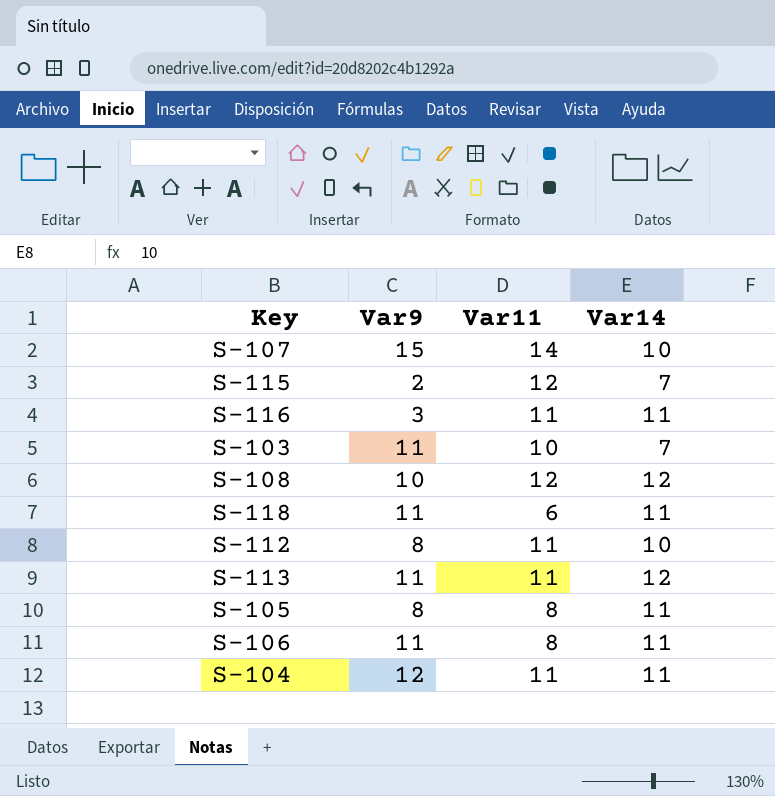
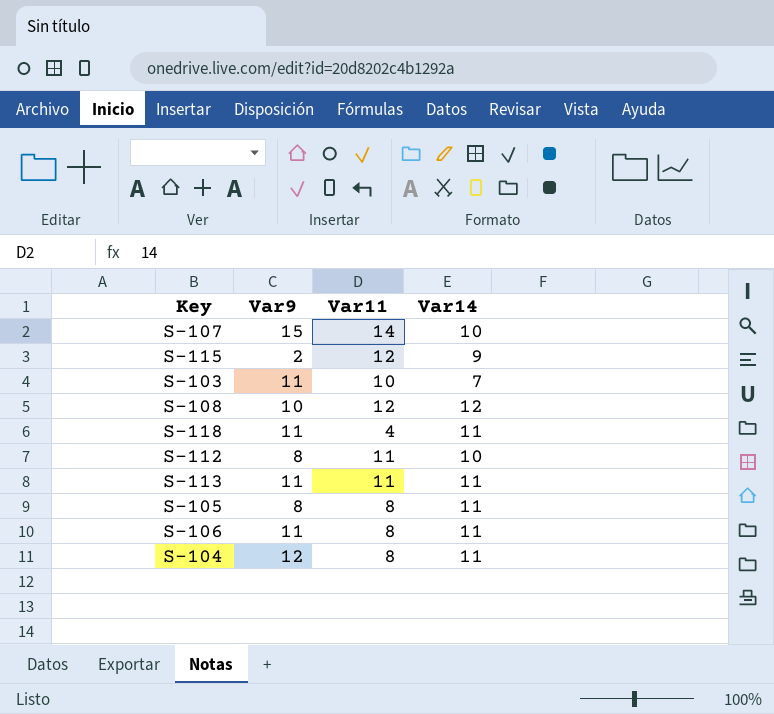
row S-116: 3 | 11 | 11 -> none
S-115 | Var14: 7 -> 9
S-118 | Var11: 6 -> 4
S-113 | Var14: 12 -> 11
S-104 | Var11: 11 -> 8

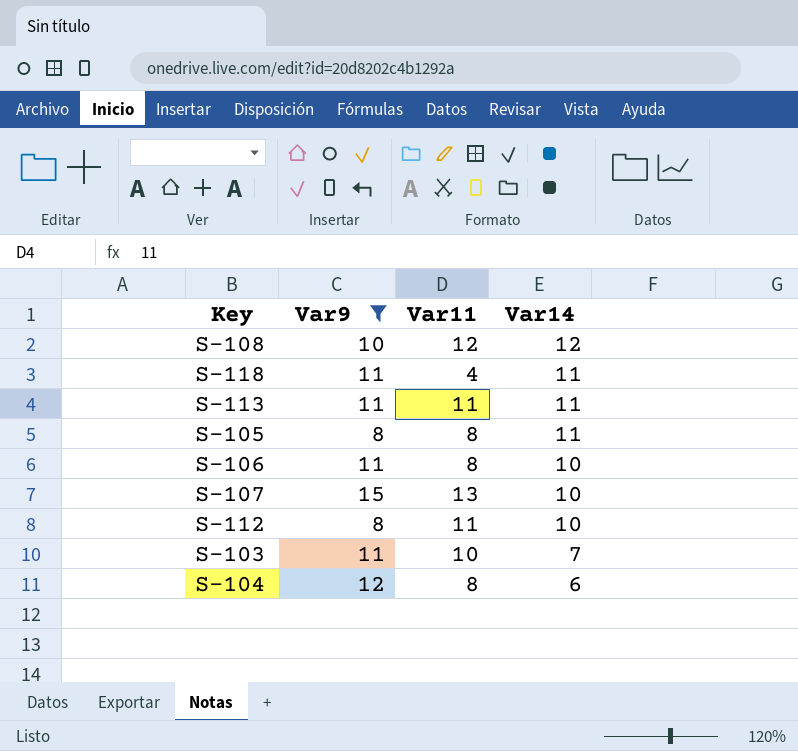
filter: none -> Var9 != 2
row order: none -> Var14 descending
S-106 | Var14: 11 -> 10
S-107 | Var11: 14 -> 13
S-104 | Var14: 11 -> 6

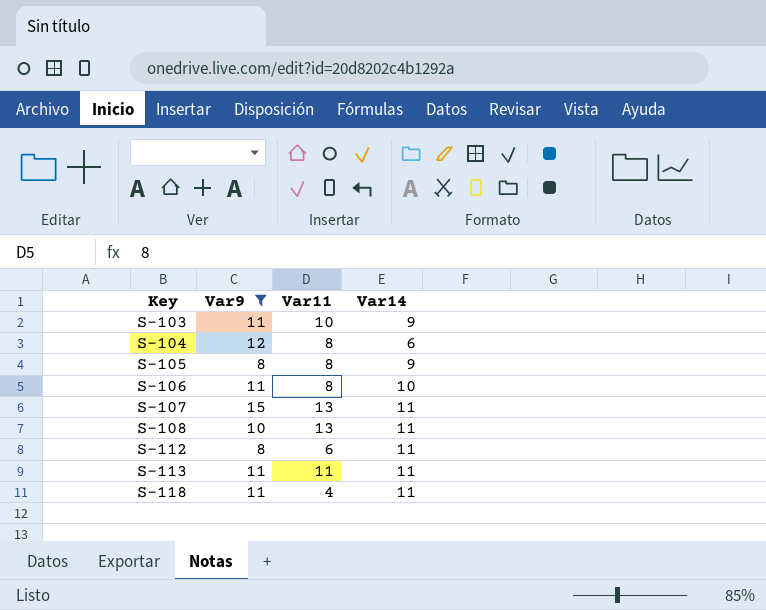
row order: Var14 descending -> Key ascending
S-103 | Var14: 7 -> 9
S-105 | Var14: 11 -> 9
S-107 | Var14: 10 -> 11
S-108 | Var11: 12 -> 13
S-108 | Var14: 12 -> 11
S-112 | Var11: 11 -> 6
S-112 | Var14: 10 -> 11

